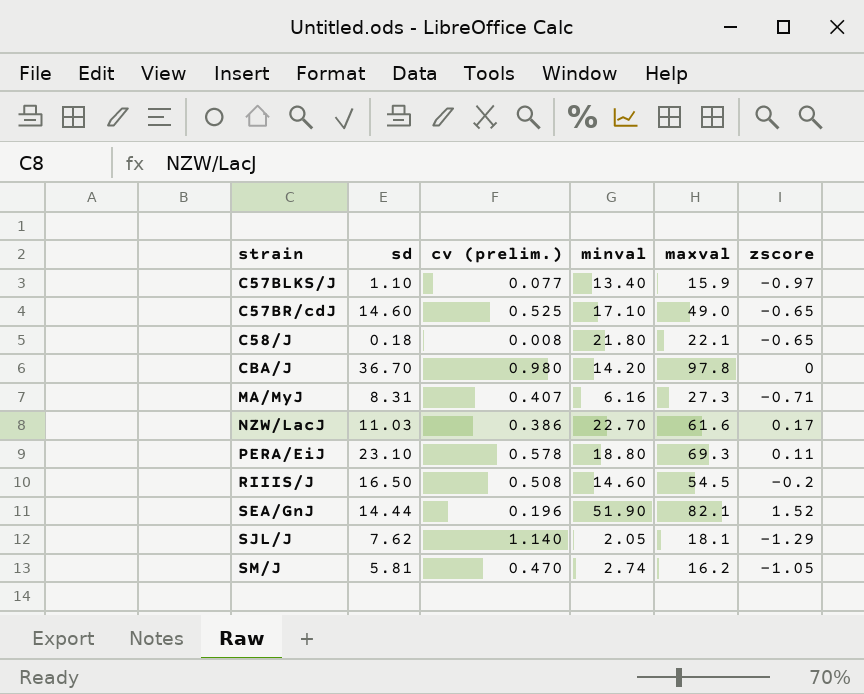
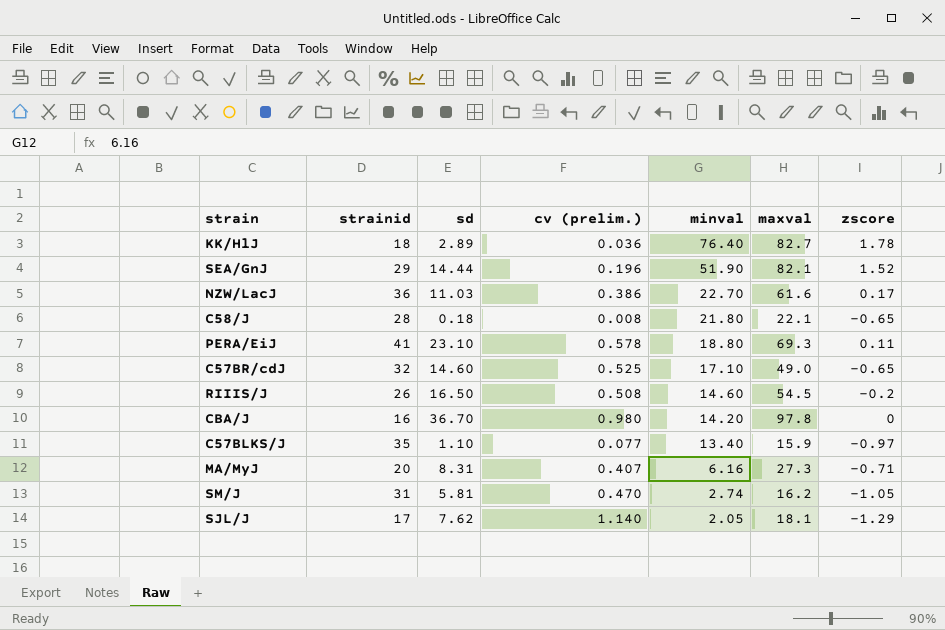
row order: strain ascending -> minval descending
column strainid | position: none -> 2
row KK/HlJ: none -> 18 | 2.89 | 0.036 | 76.40 | 82.7 | 1.78

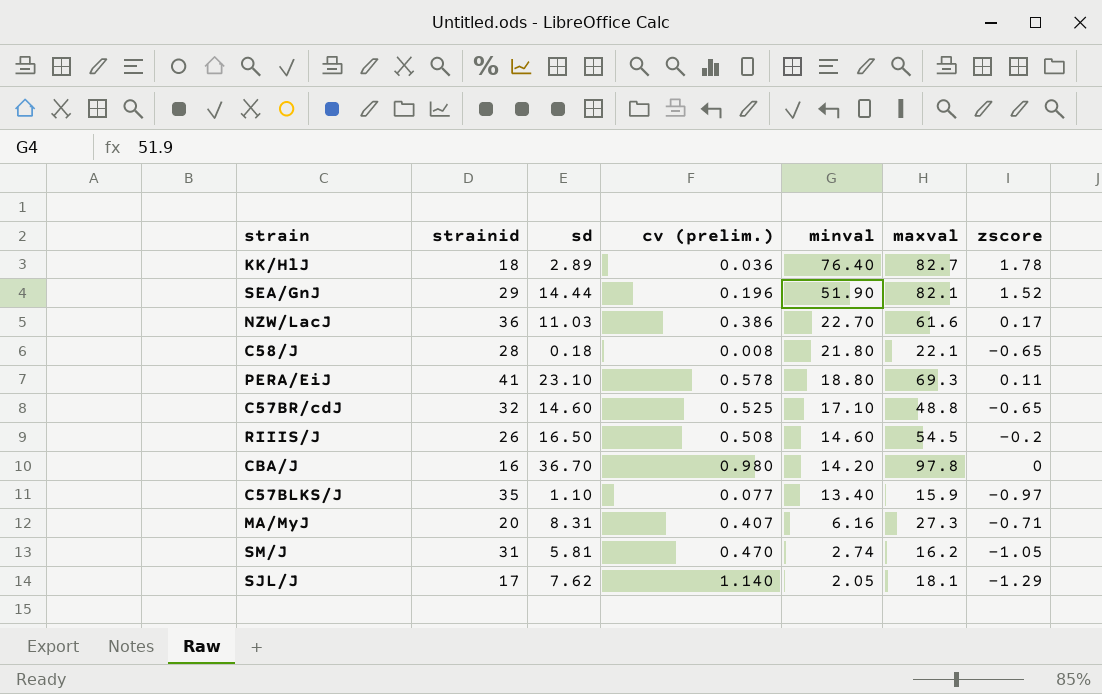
C57BR/cdJ | maxval: 49.0 -> 48.8

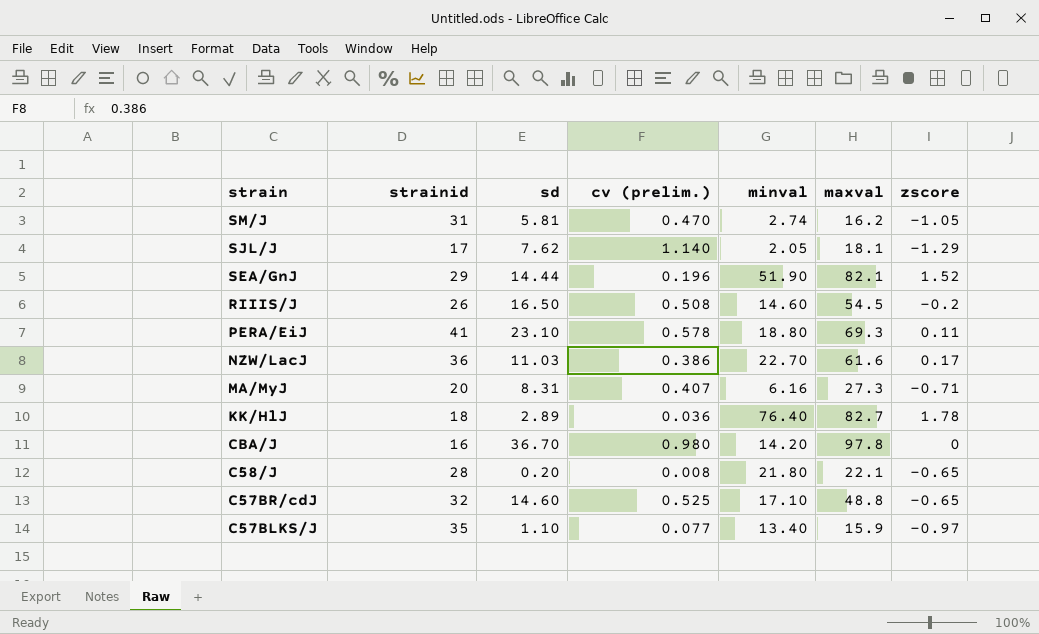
row order: minval descending -> strain descending
C58/J | sd: 0.18 -> 0.20

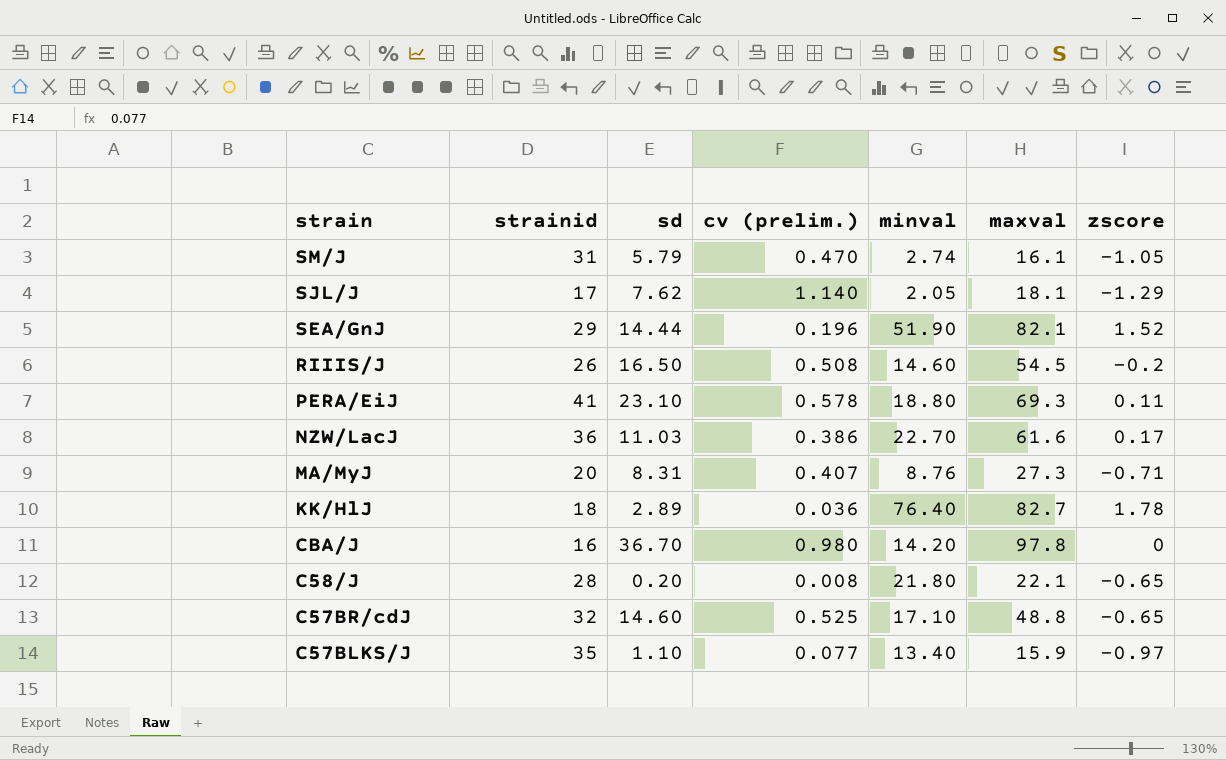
SM/J | sd: 5.81 -> 5.79
SM/J | maxval: 16.2 -> 16.1
MA/MyJ | minval: 6.16 -> 8.76

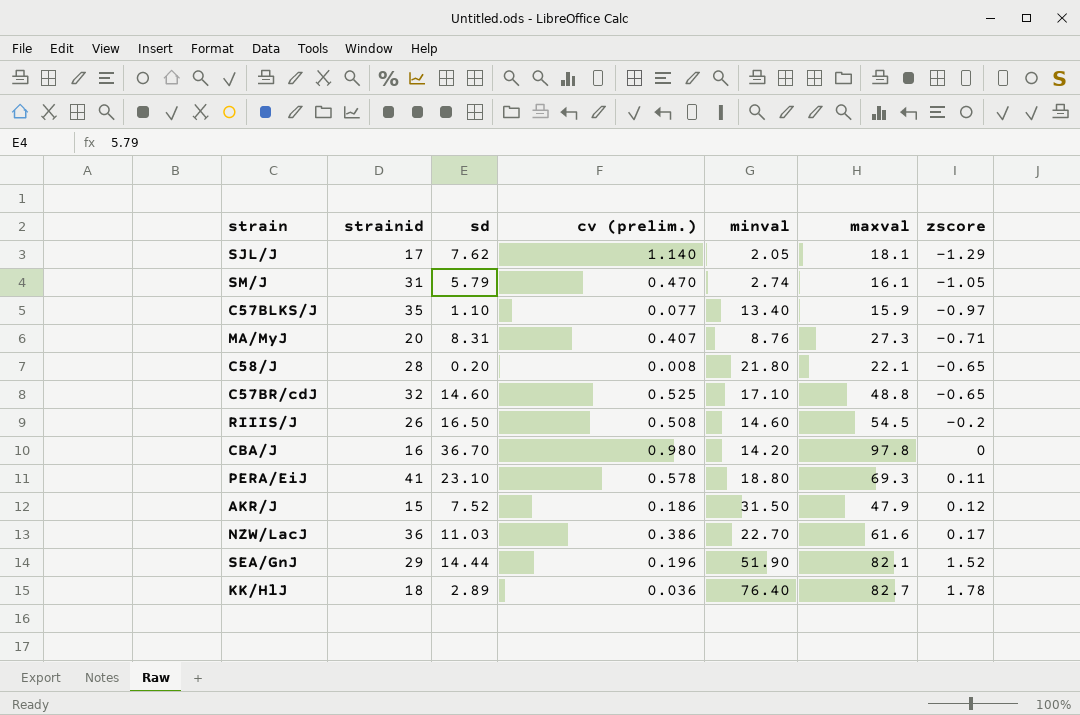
row order: strain descending -> zscore ascending
row AKR/J: none -> 15 | 7.52 | 0.186 | 31.50 | 47.9 | 0.12

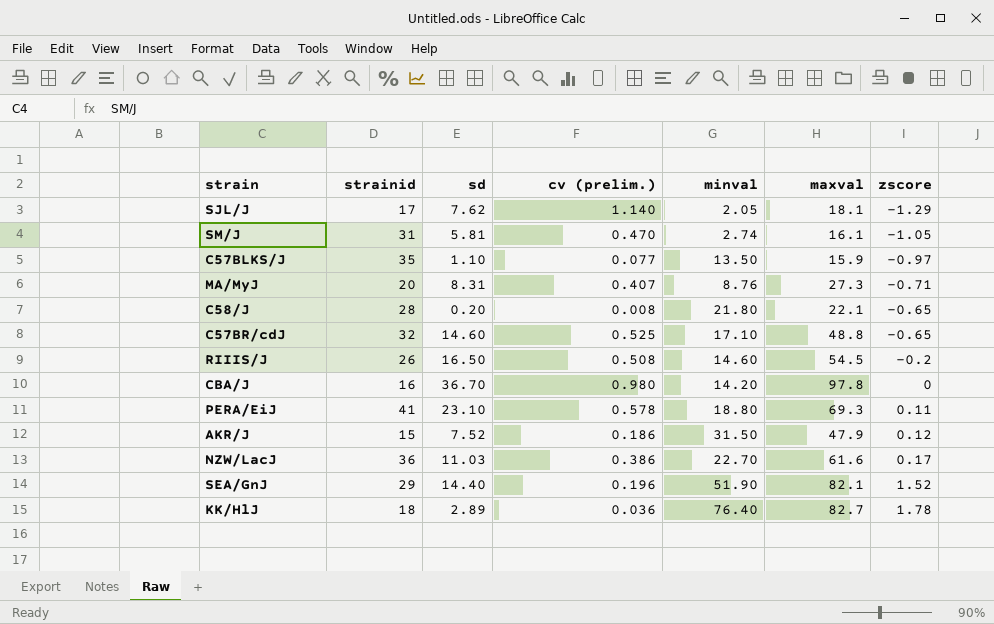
SM/J | sd: 5.79 -> 5.81
C57BLKS/J | minval: 13.40 -> 13.50
SEA/GnJ | sd: 14.44 -> 14.40

